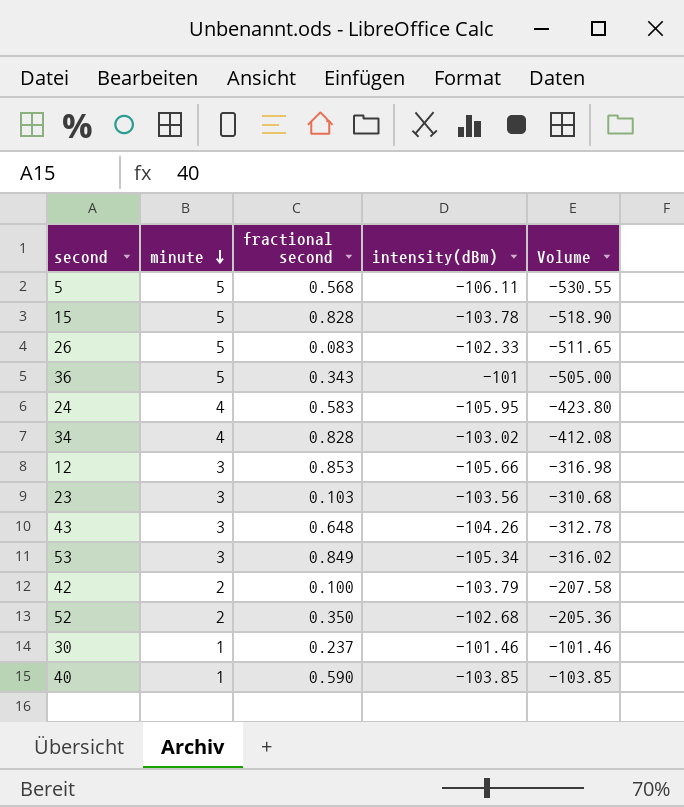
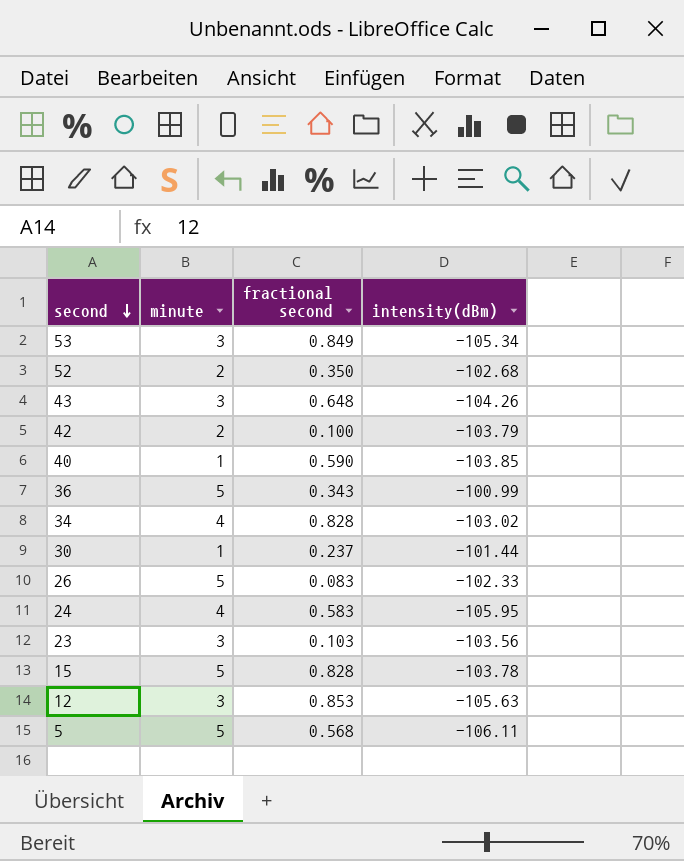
row order: minute descending -> second descending
column Volume | formula: [minute] * [intensity(dBm)] -> none
36 | intensity(dBm): -101 -> -100.99
30 | intensity(dBm): -101.46 -> -101.44
12 | intensity(dBm): -105.66 -> -105.63

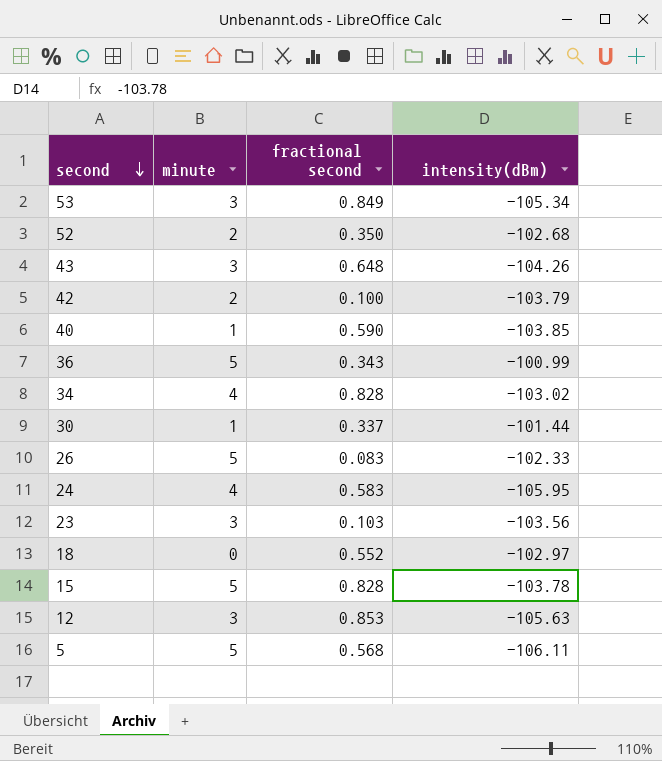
30 | fractional second: 0.237 -> 0.337
row 18: none -> 0 | 0.552 | -102.97

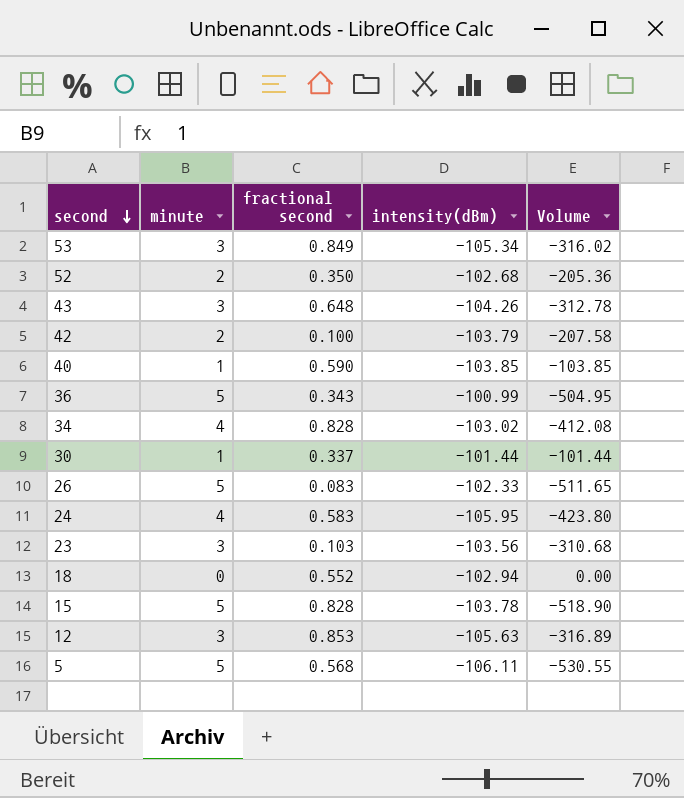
column Volume | formula: none -> [minute] * [intensity(dBm)]
18 | intensity(dBm): -102.97 -> -102.94

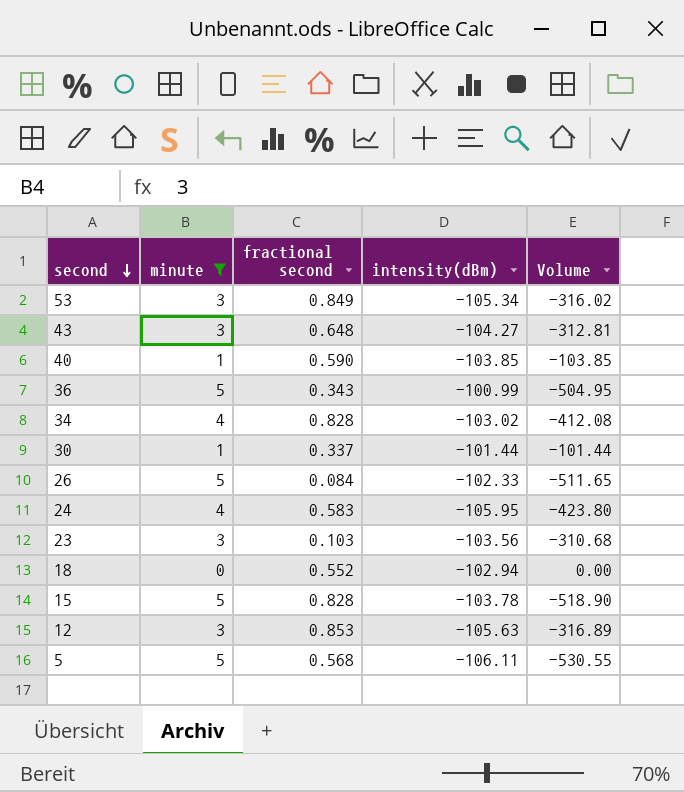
filter: none -> minute != 2
43 | intensity(dBm): -104.26 -> -104.27
43 | Volume: -312.78 -> -312.81
26 | fractional second: 0.083 -> 0.084

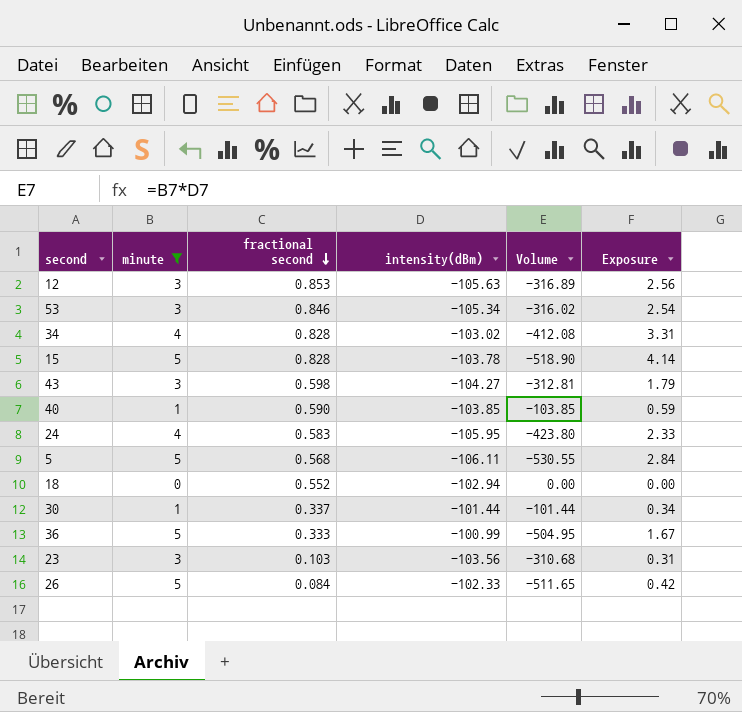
row order: second descending -> fractional second descending
column Exposure | formula: none -> [minute] * [fractional second]
53 | fractional second: 0.849 -> 0.846
43 | fractional second: 0.648 -> 0.598
36 | fractional second: 0.343 -> 0.333

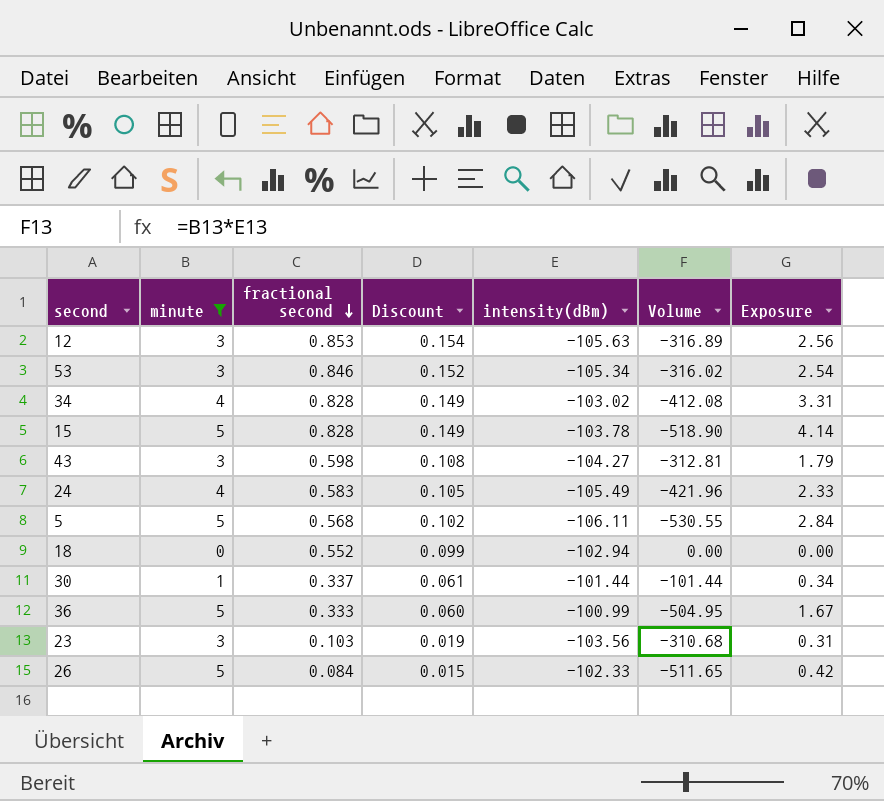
column Discount | formula: none -> [fractional second] * 0.18
row 40: 1 | 0.590 | -103.85 | -103.85 | 0.59 -> none
24 | intensity(dBm): -105.95 -> -105.49
24 | Volume: -423.80 -> -421.96

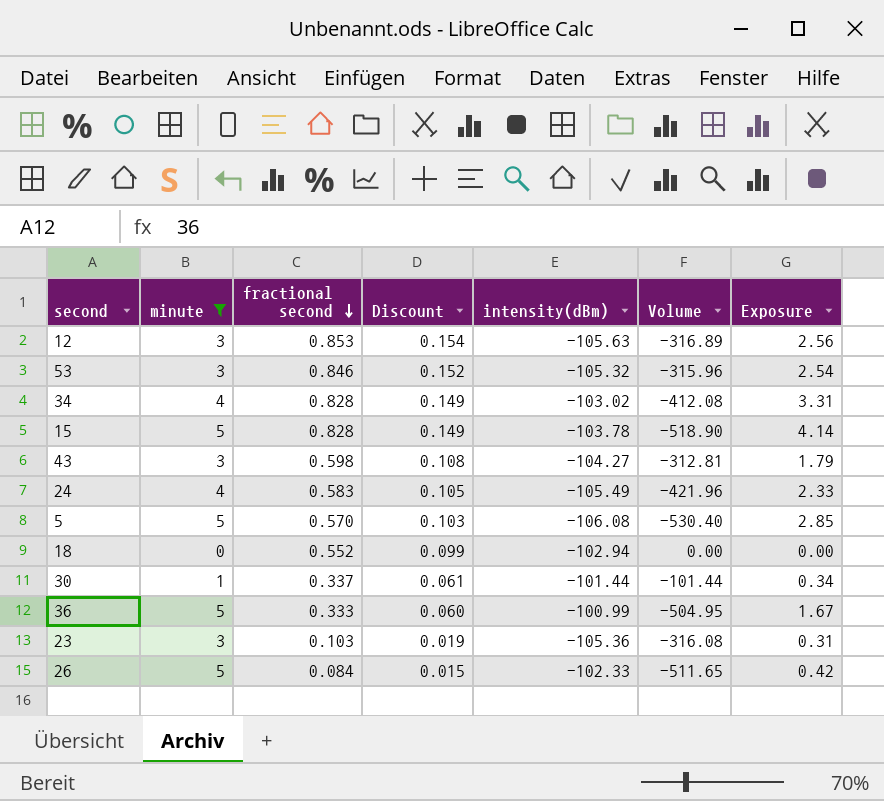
53 | intensity(dBm): -105.34 -> -105.32
53 | Volume: -316.02 -> -315.96
5 | fractional second: 0.568 -> 0.570
5 | Discount: 0.102 -> 0.103
5 | intensity(dBm): -106.11 -> -106.08
5 | Volume: -530.55 -> -530.40
5 | Exposure: 2.84 -> 2.85
23 | intensity(dBm): -103.56 -> -105.36
23 | Volume: -310.68 -> -316.08

